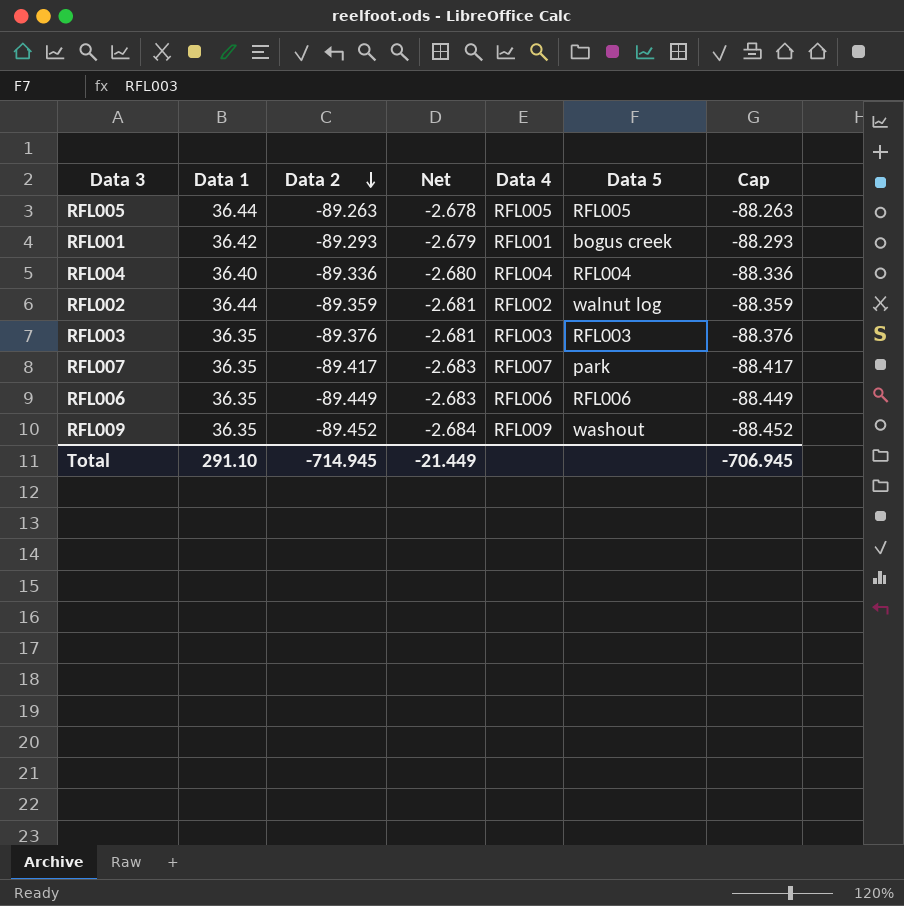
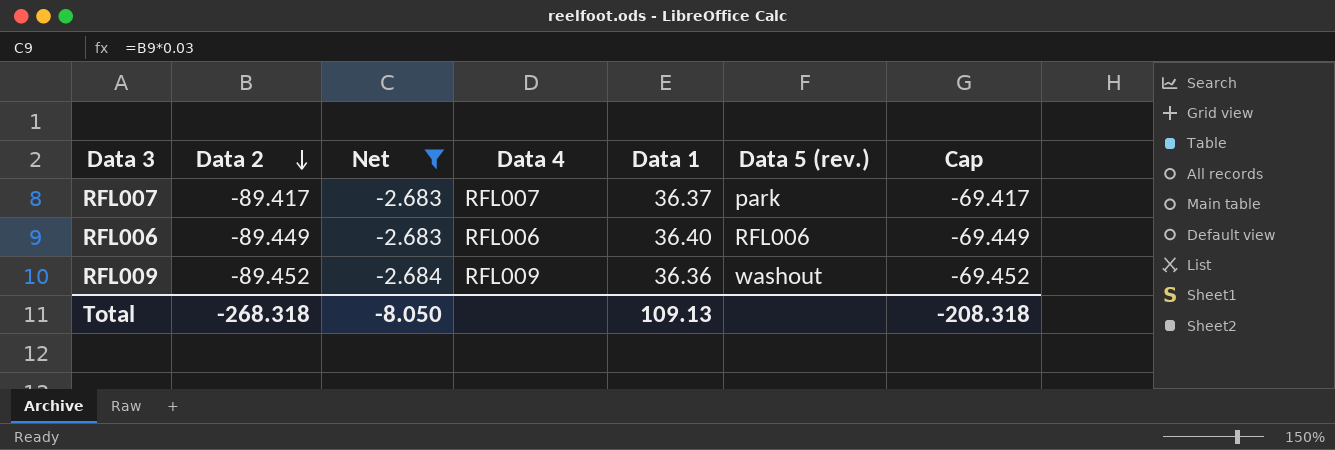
filter: none -> Net <= -2.683
column Data 1 | position: 2 -> 5
column name: Data 5 -> Data 5 (rev.)
column Cap | formula: [Data 2] + 1 -> [Data 2] + 20
RFL007 | Data 1: 36.35 -> 36.37
RFL006 | Data 1: 36.35 -> 36.40
RFL009 | Data 1: 36.35 -> 36.36
Total | Data 2: -714.945 -> -268.318
Total | Net: -21.449 -> -8.050
Total | Data 1: 291.10 -> 109.13
Total | Cap: -706.945 -> -208.318

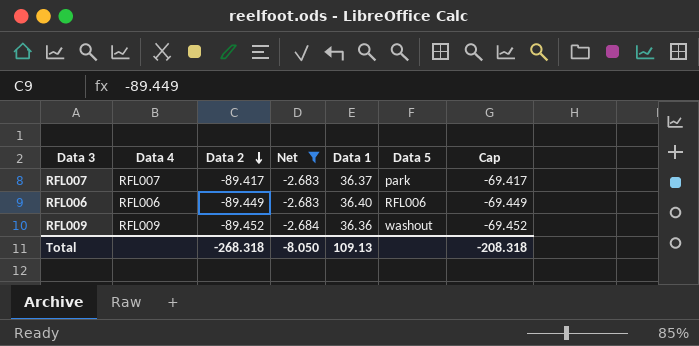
column Data 4 | position: 4 -> 2
column name: Data 5 (rev.) -> Data 5

